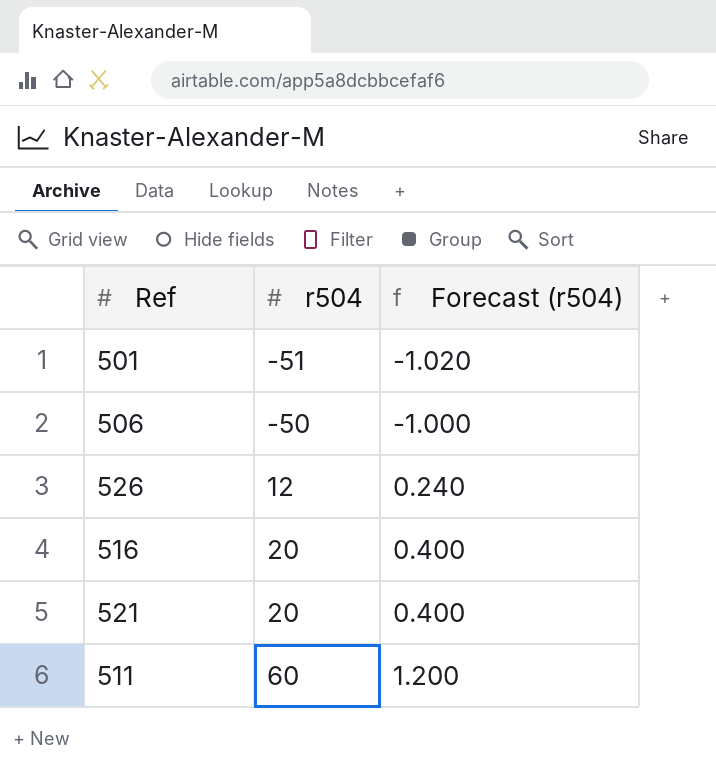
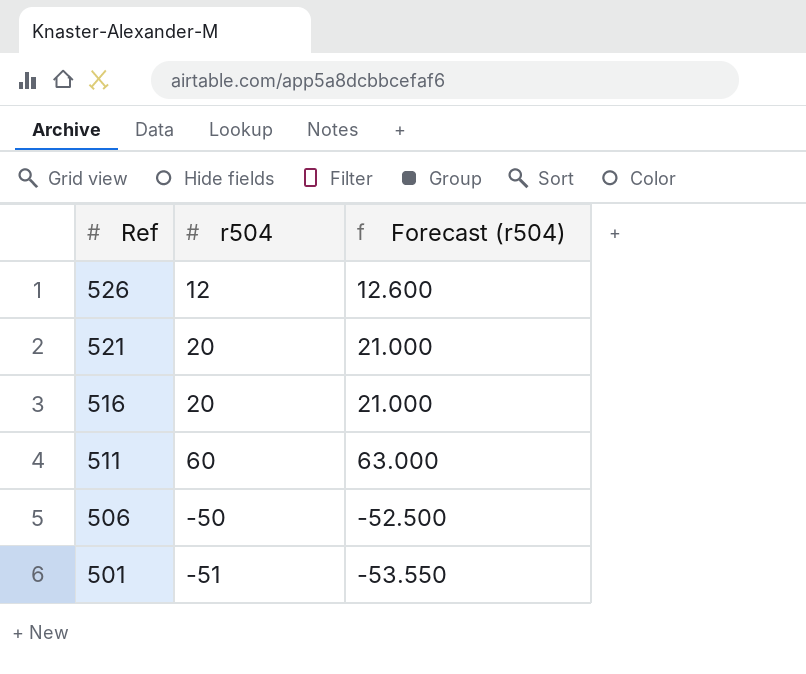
row order: r504 ascending -> Ref descending
column Forecast (r504) | formula: [r504] * 0.02 -> [r504] * 1.05

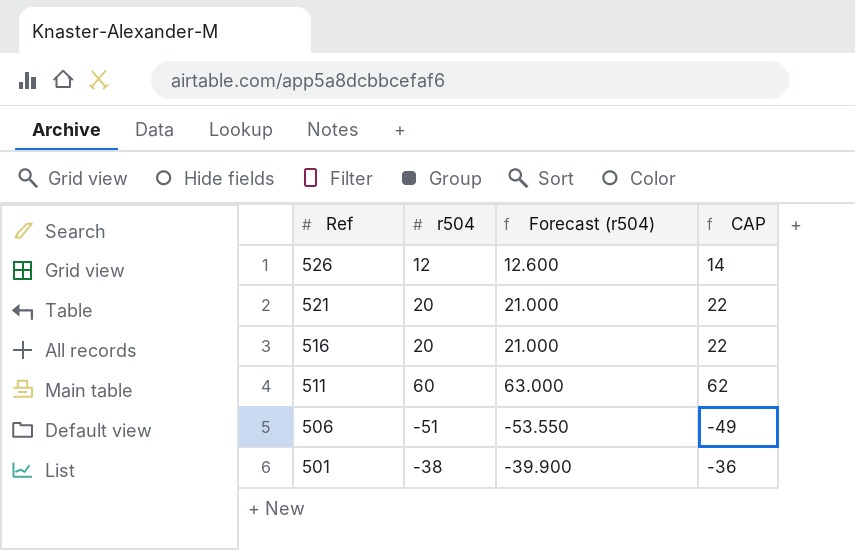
column CAP | formula: none -> [r504] + 2
506 | r504: -50 -> -51
506 | Forecast (r504): -52.500 -> -53.550
501 | r504: -51 -> -38
501 | Forecast (r504): -53.550 -> -39.900

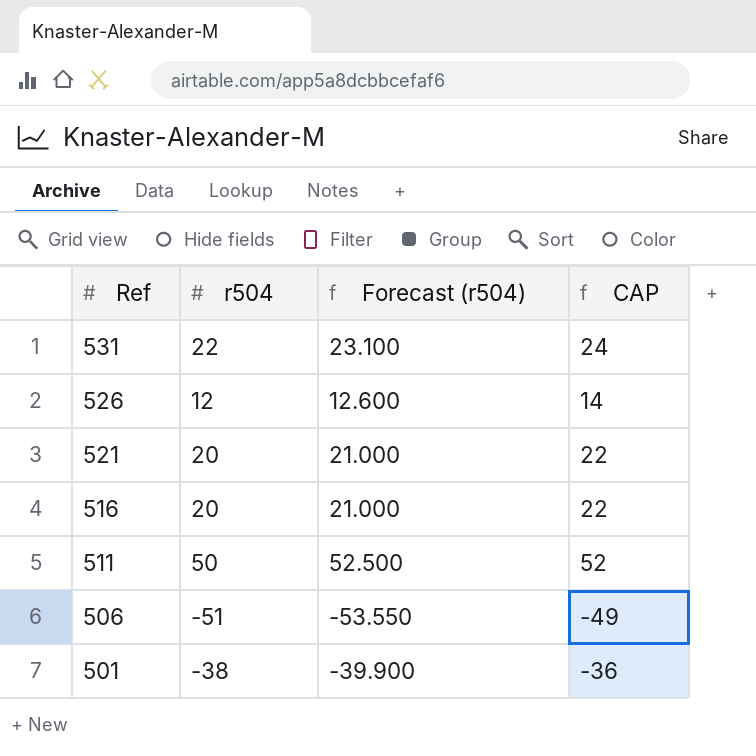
row 531: none -> 22 | 23.100 | 24
511 | r504: 60 -> 50
511 | Forecast (r504): 63.000 -> 52.500
511 | CAP: 62 -> 52

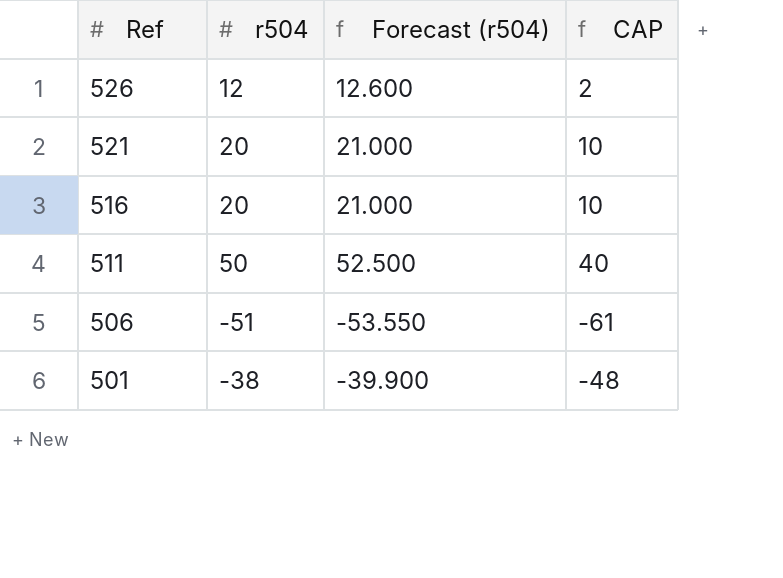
column CAP | formula: [r504] + 2 -> [r504] - 10
row 531: 22 | 23.100 | 24 -> none

